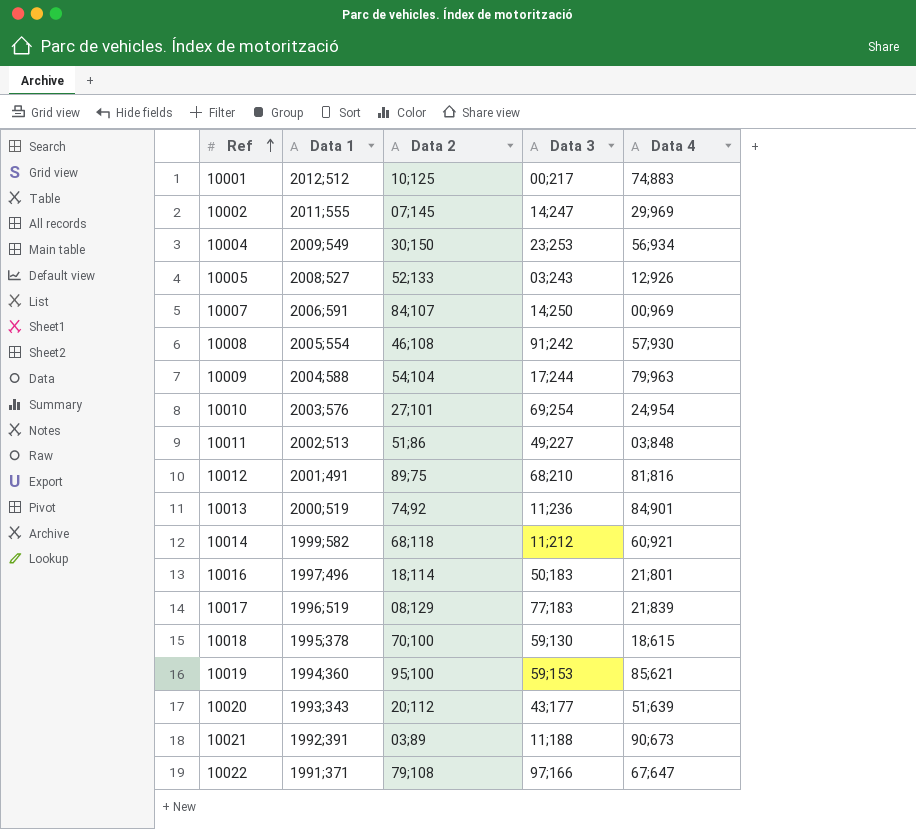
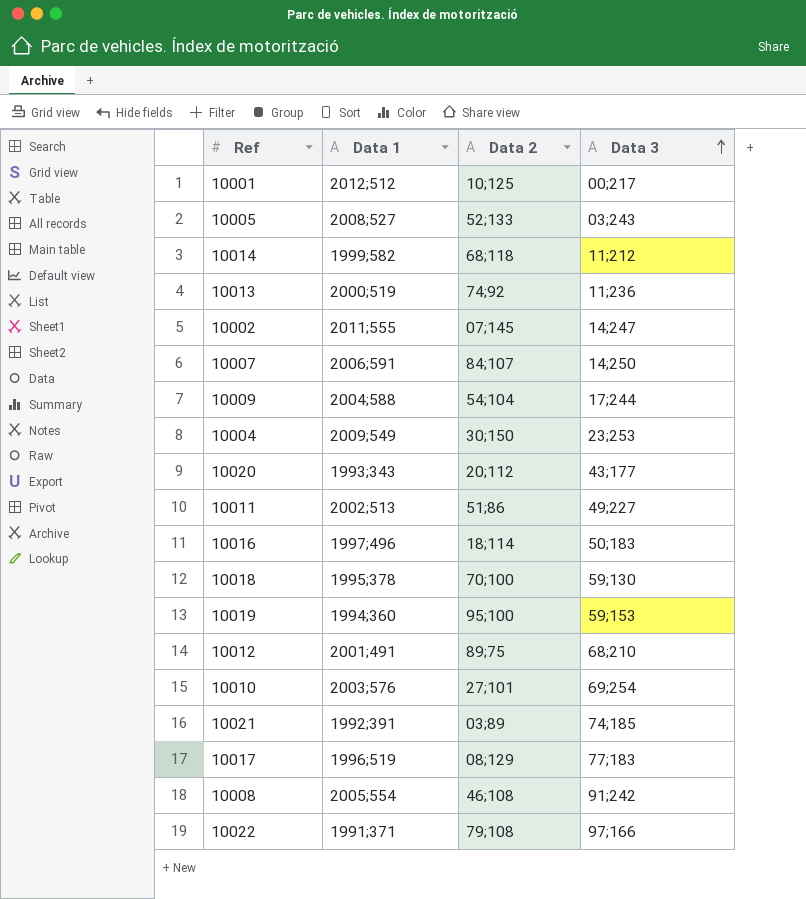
row order: Ref ascending -> Data 3 ascending
column Data 4 | position: 5 -> none
10021 | Data 3: 11;188 -> 74;185

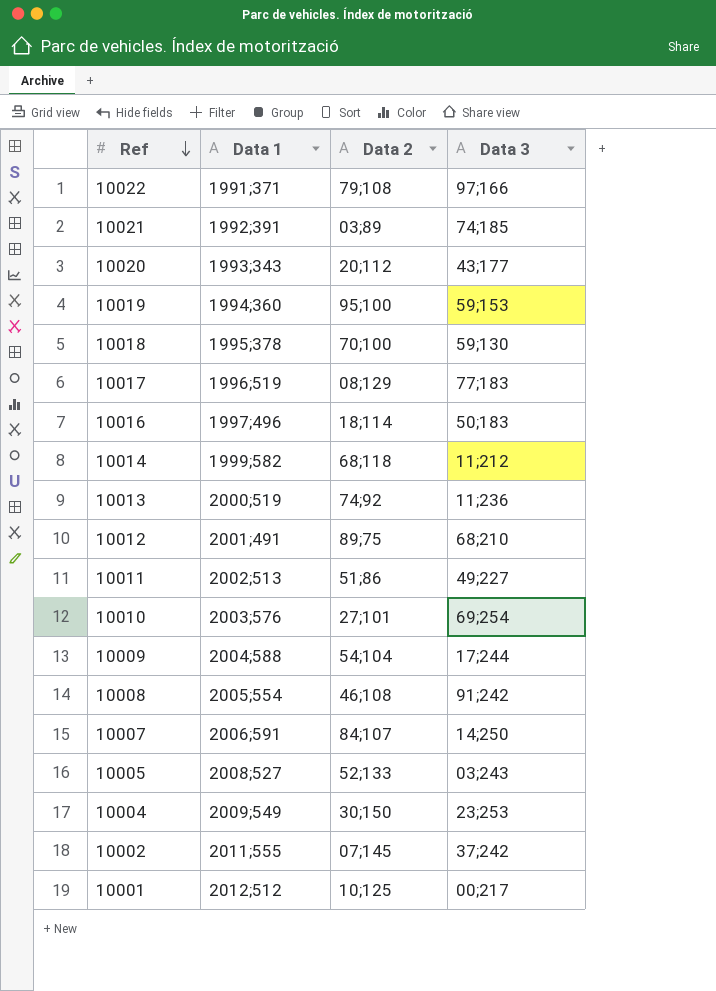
row order: Data 3 ascending -> Ref descending
10002 | Data 3: 14;247 -> 37;242

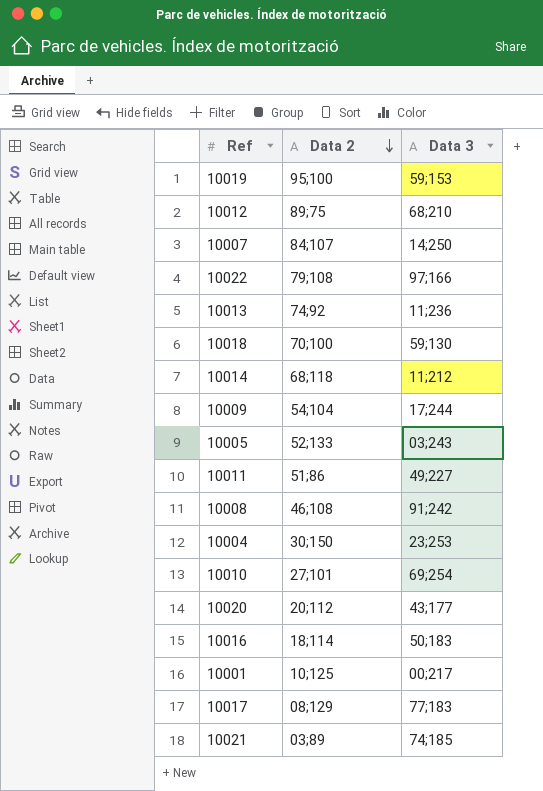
row order: Ref descending -> Data 2 descending
column Data 1 | position: 2 -> none
row 10002: 2011;555 | 07;145 | 37;242 -> none

